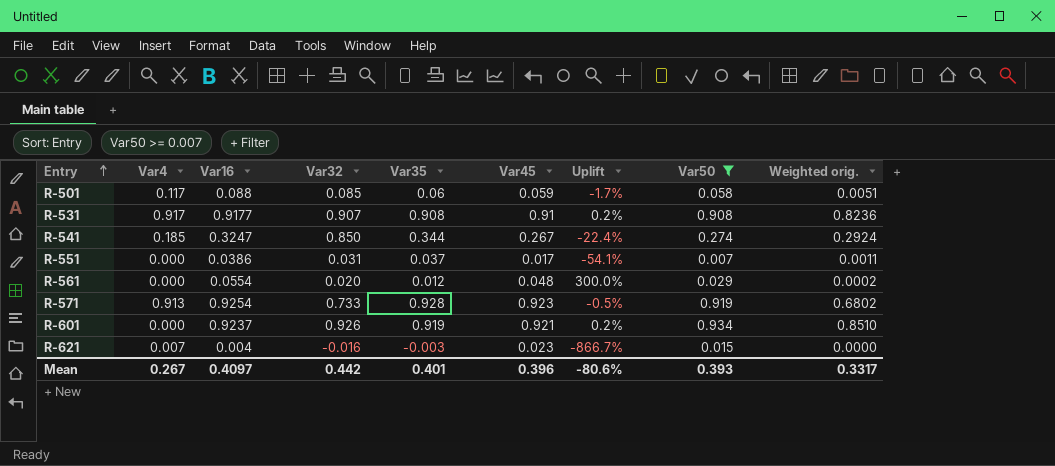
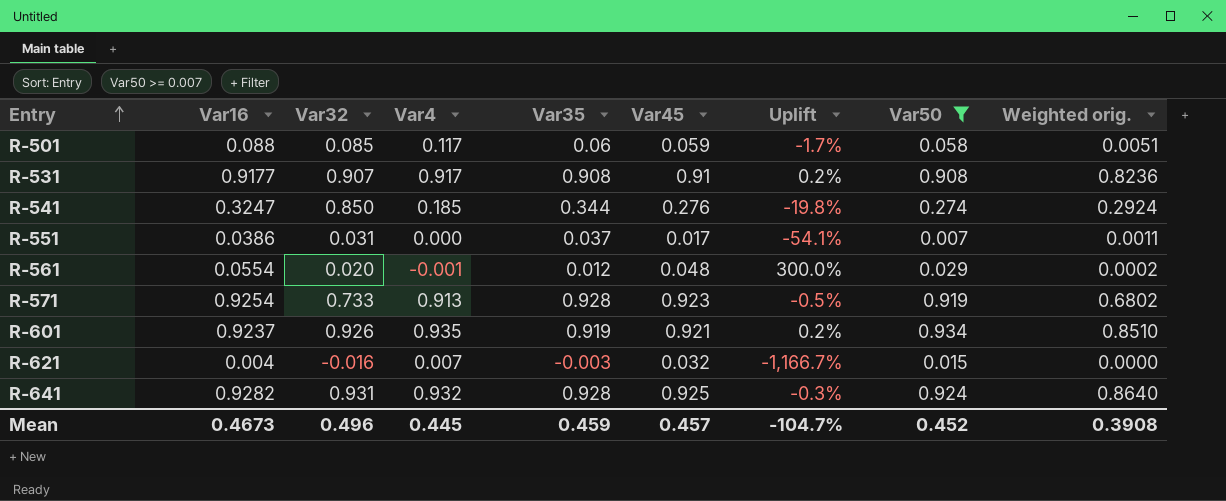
column Var4 | position: 2 -> 4
R-541 | Var45: 0.267 -> 0.276
R-541 | Uplift: -22.4% -> -19.8%
R-561 | Var4: 0.000 -> -0.001
R-601 | Var4: 0.000 -> 0.935
R-621 | Var45: 0.023 -> 0.032
R-621 | Uplift: -866.7% -> -1,166.7%
row R-641: none -> 0.9282 | 0.931 | 0.932 | 0.928 | 0.925 | -0.3% | 0.924 | 0.8640
Mean | Var16: 0.4097 -> 0.4673
Mean | Var32: 0.442 -> 0.496
Mean | Var4: 0.267 -> 0.445
Mean | Var35: 0.401 -> 0.459
Mean | Var45: 0.396 -> 0.457
Mean | Uplift: -80.6% -> -104.7%
Mean | Var50: 0.393 -> 0.452
Mean | Weighted orig.: 0.3317 -> 0.3908

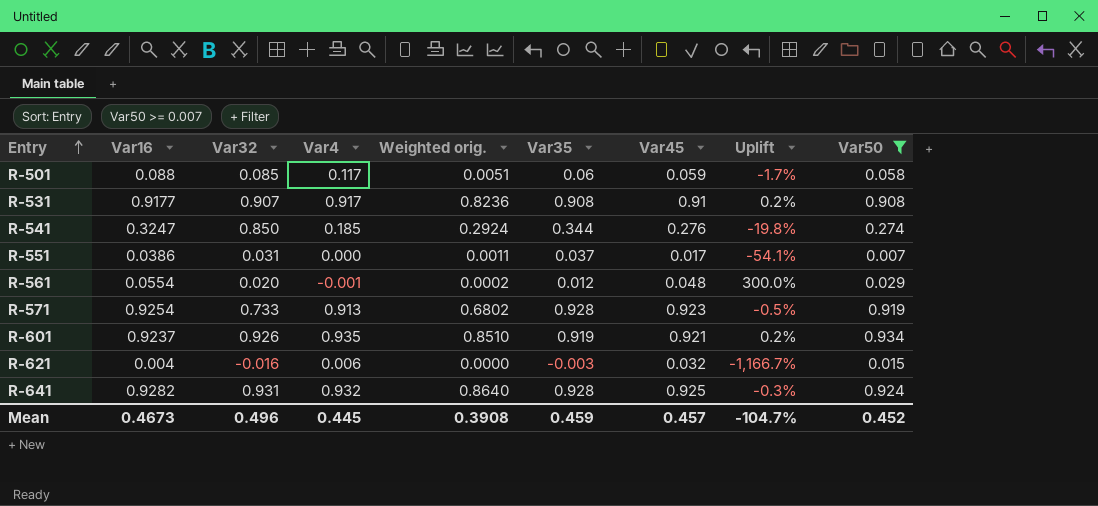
column Weighted orig. | position: 9 -> 5
R-621 | Var4: 0.007 -> 0.006

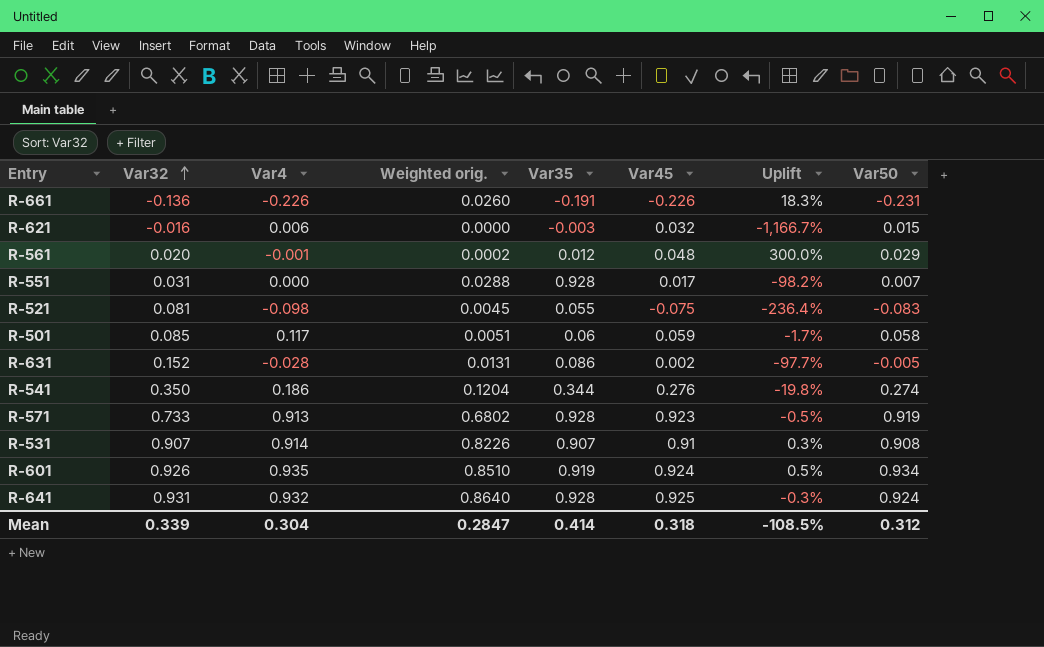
filter: Var50 >= 0.007 -> none
row order: Entry ascending -> Var32 ascending
column Var16 | position: 2 -> none
R-551 | Weighted orig.: 0.0011 -> 0.0288
R-551 | Var35: 0.037 -> 0.928
R-551 | Uplift: -54.1% -> -98.2%
R-541 | Var32: 0.850 -> 0.350
R-541 | Var4: 0.185 -> 0.186
R-541 | Weighted orig.: 0.2924 -> 0.1204
R-531 | Var4: 0.917 -> 0.914
R-531 | Weighted orig.: 0.8236 -> 0.8226
R-531 | Var35: 0.908 -> 0.907
R-531 | Uplift: 0.2% -> 0.3%
R-601 | Var45: 0.921 -> 0.924
R-601 | Uplift: 0.2% -> 0.5%
Mean | Var32: 0.496 -> 0.339
Mean | Var4: 0.445 -> 0.304
Mean | Weighted orig.: 0.3908 -> 0.2847
Mean | Var35: 0.459 -> 0.414
Mean | Var45: 0.457 -> 0.318
Mean | Uplift: -104.7% -> -108.5%
Mean | Var50: 0.452 -> 0.312

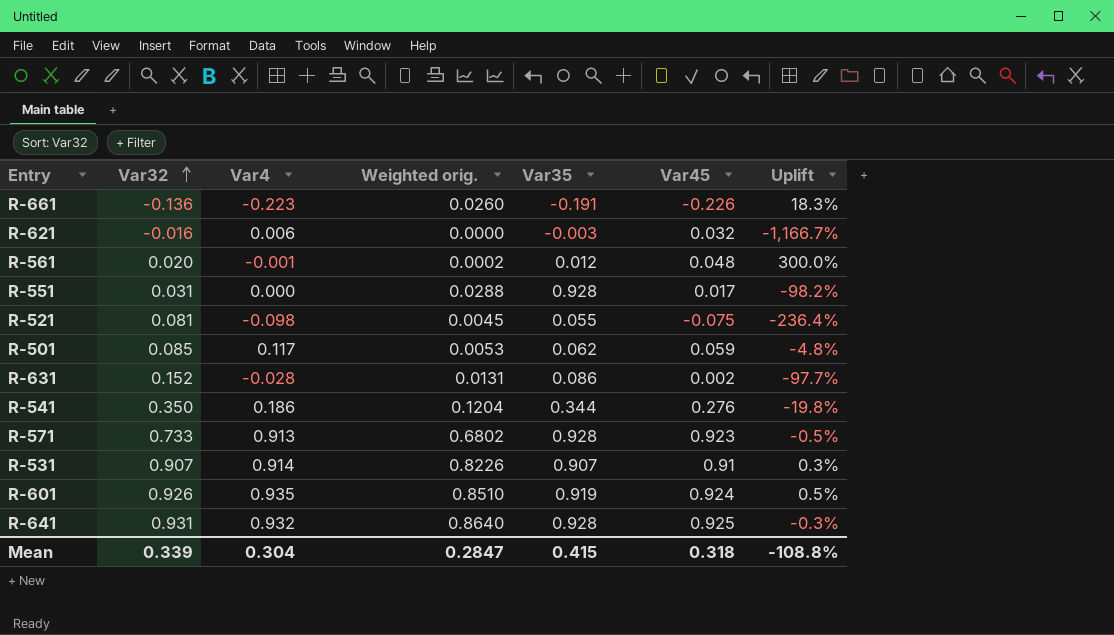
column Var50 | position: 8 -> none
R-661 | Var4: -0.226 -> -0.223
R-501 | Weighted orig.: 0.0051 -> 0.0053
R-501 | Var35: 0.06 -> 0.062
R-501 | Uplift: -1.7% -> -4.8%
Mean | Var35: 0.414 -> 0.415
Mean | Uplift: -108.5% -> -108.8%

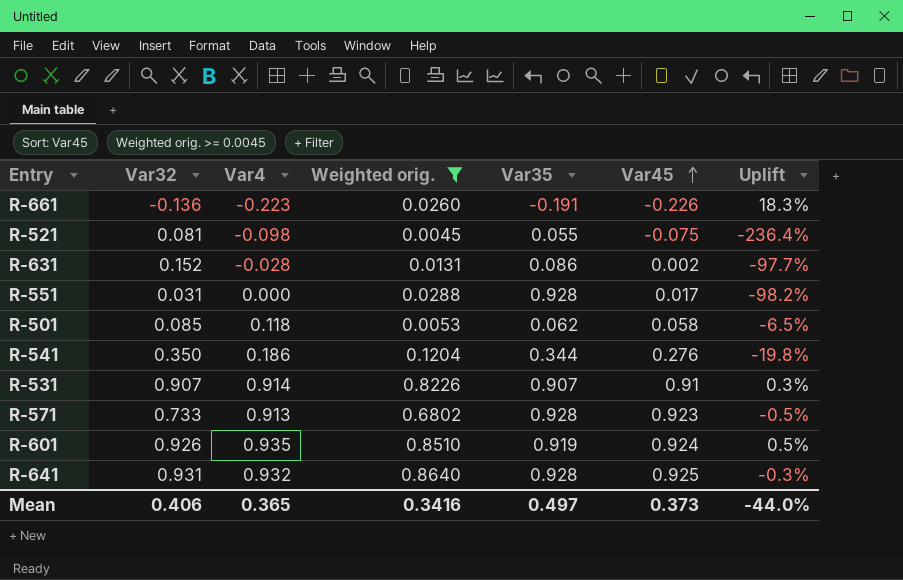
filter: none -> Weighted orig. >= 0.0045
row order: Var32 ascending -> Var45 ascending
R-501 | Var4: 0.117 -> 0.118
R-501 | Var45: 0.059 -> 0.058
R-501 | Uplift: -4.8% -> -6.5%
Mean | Var32: 0.339 -> 0.406
Mean | Var4: 0.304 -> 0.365
Mean | Weighted orig.: 0.2847 -> 0.3416
Mean | Var35: 0.415 -> 0.497
Mean | Var45: 0.318 -> 0.373
Mean | Uplift: -108.8% -> -44.0%

